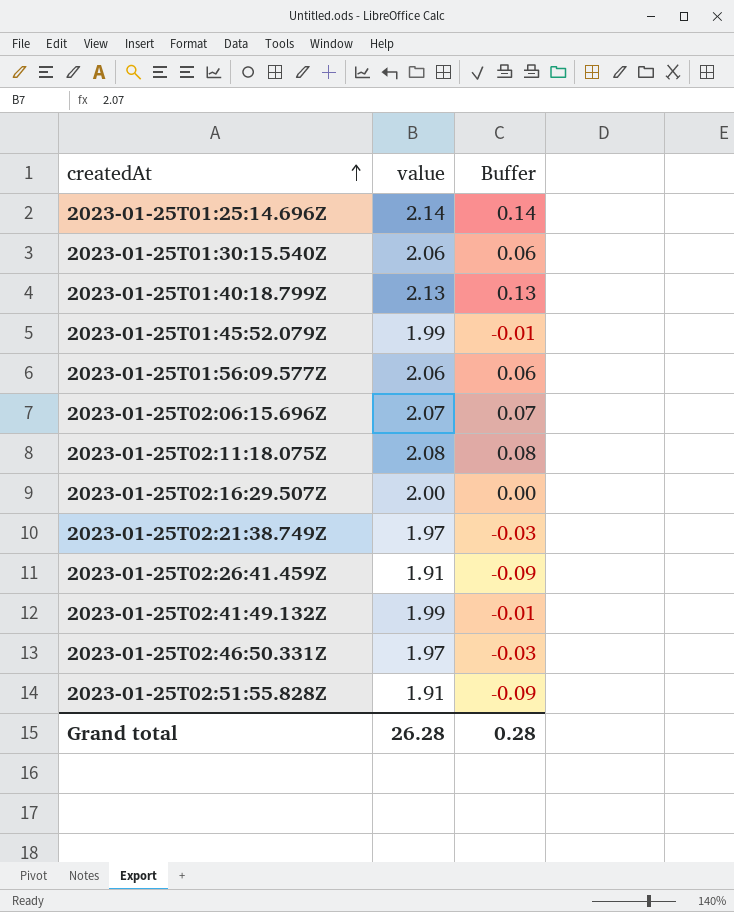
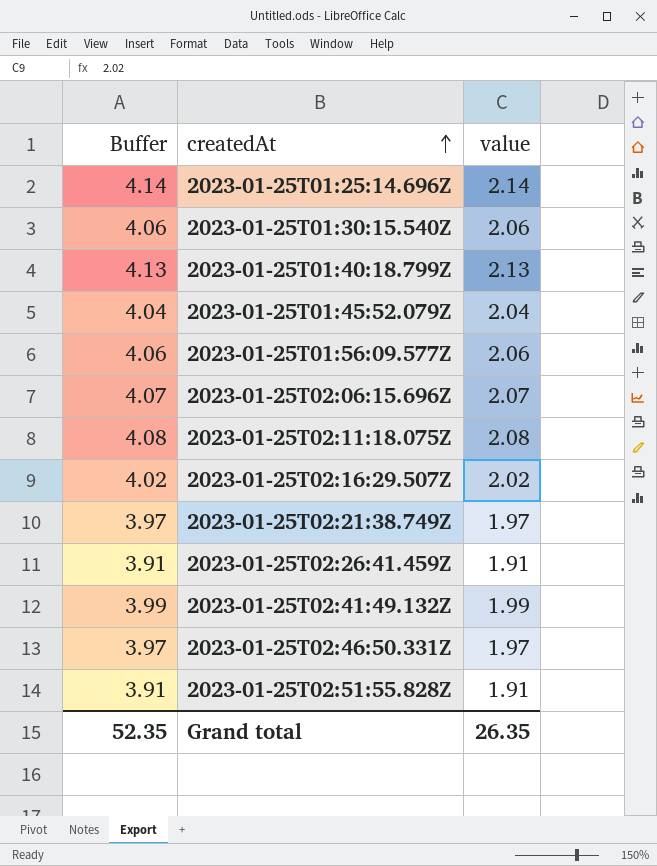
column Buffer | formula: [value] - 2 -> [value] + 2
column Buffer | position: 3 -> 1
2023-01-25T01:45:52.079Z | value: 1.99 -> 2.04
2023-01-25T02:16:29.507Z | value: 2.00 -> 2.02
Grand total | Buffer: 0.28 -> 52.35
Grand total | value: 26.28 -> 26.35

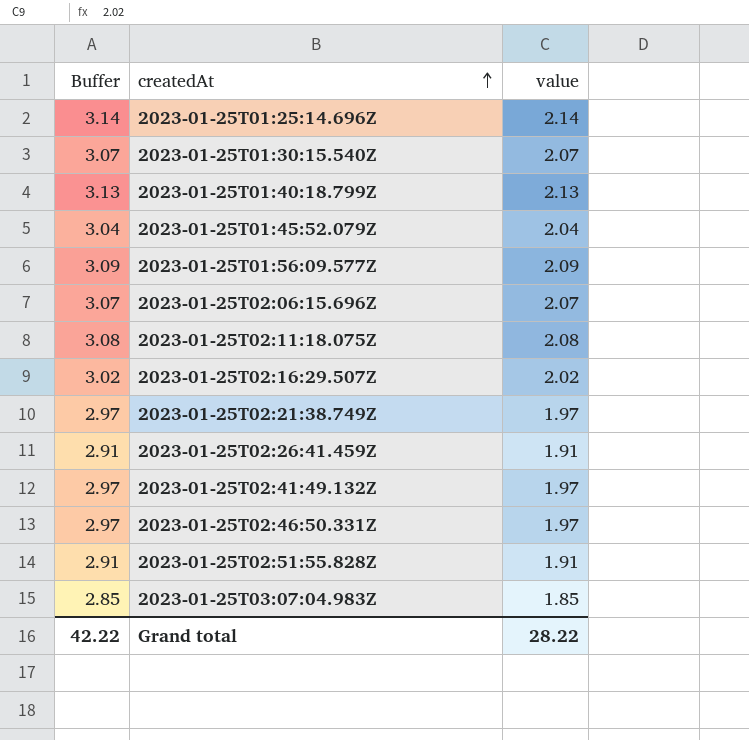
column Buffer | formula: [value] + 2 -> [value] + 1
2023-01-25T01:30:15.540Z | value: 2.06 -> 2.07
2023-01-25T01:56:09.577Z | value: 2.06 -> 2.09
2023-01-25T02:41:49.132Z | value: 1.99 -> 1.97
row 2023-01-25T03:07:04.983Z: none -> 2.85 | 1.85
Grand total | Buffer: 52.35 -> 42.22
Grand total | value: 26.35 -> 28.22

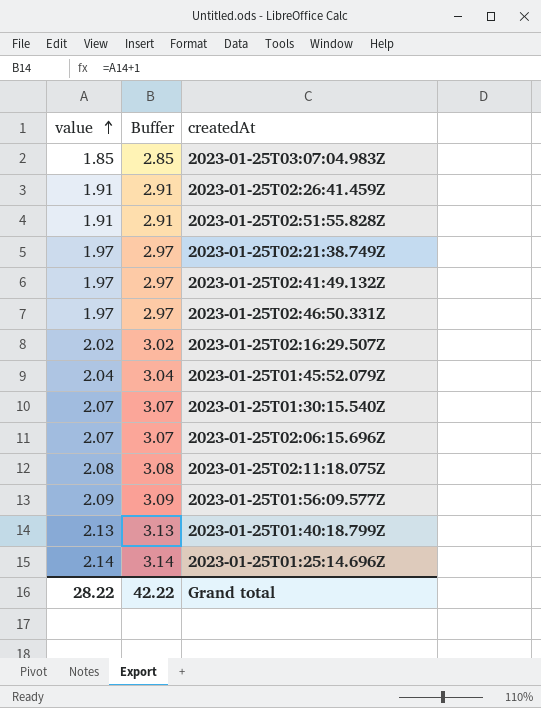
row order: createdAt ascending -> value ascending
column value | position: 3 -> 1

